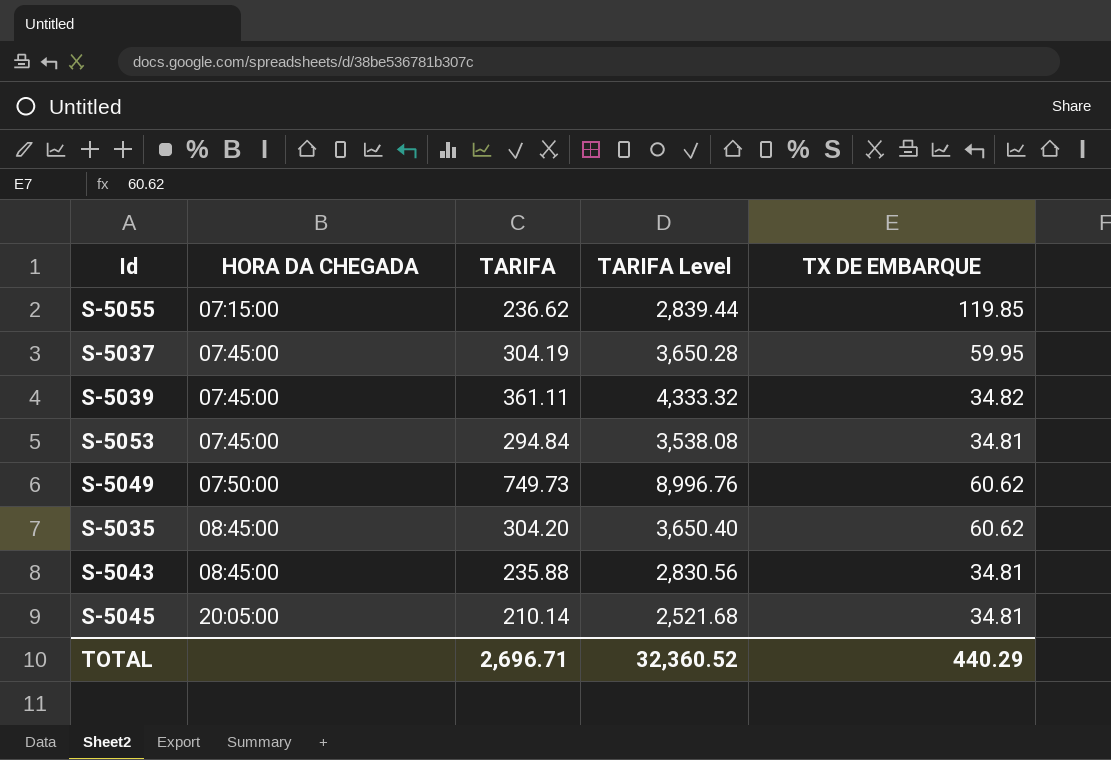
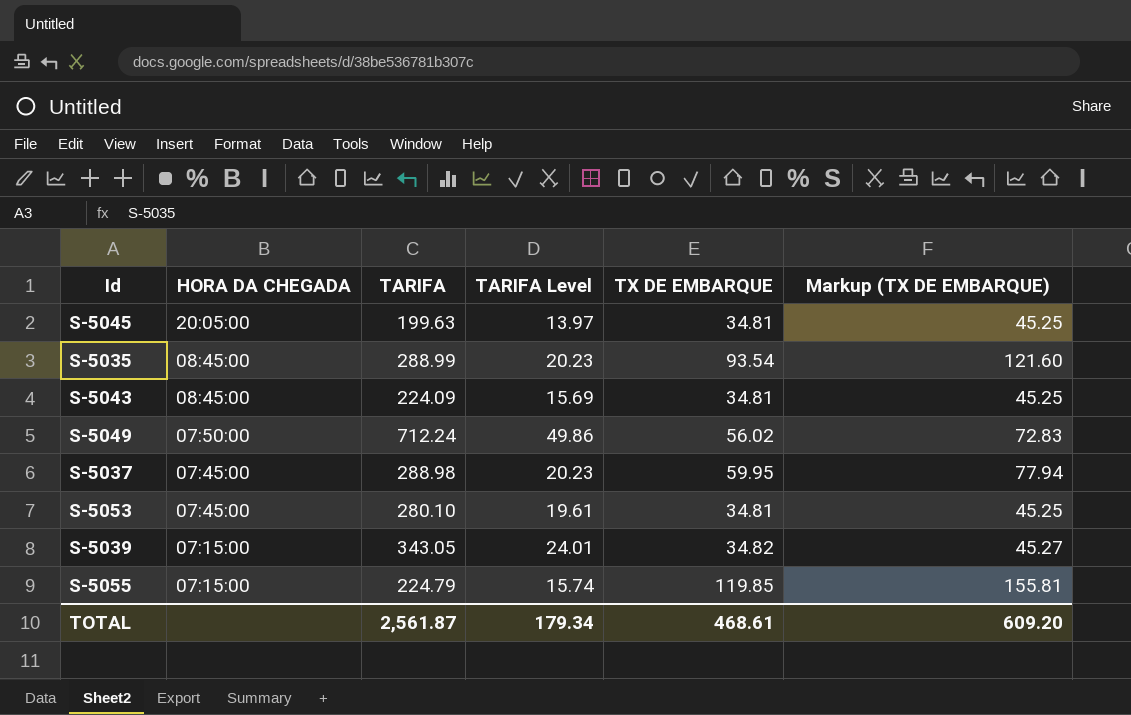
row order: HORA DA CHEGADA ascending -> HORA DA CHEGADA descending
column TARIFA Level | formula: [TARIFA] * 12 -> [TARIFA] * 0.07
column Markup (TX DE EMBARQUE) | formula: none -> [TX DE EMBARQUE] * 1.3
S-5045 | TARIFA: 210.14 -> 199.63
S-5035 | TARIFA: 304.20 -> 288.99
S-5035 | TX DE EMBARQUE: 60.62 -> 93.54
S-5043 | TARIFA: 235.88 -> 224.09
S-5049 | TARIFA: 749.73 -> 712.24
S-5049 | TX DE EMBARQUE: 60.62 -> 56.02
S-5037 | TARIFA: 304.19 -> 288.98
S-5053 | TARIFA: 294.84 -> 280.10
S-5039 | HORA DA CHEGADA: 07:45:00 -> 07:15:00
S-5039 | TARIFA: 361.11 -> 343.05
S-5055 | TARIFA: 236.62 -> 224.79
TOTAL | TARIFA: 2,696.71 -> 2,561.87
TOTAL | TARIFA Level: 32,360.52 -> 179.34
TOTAL | TX DE EMBARQUE: 440.29 -> 468.61

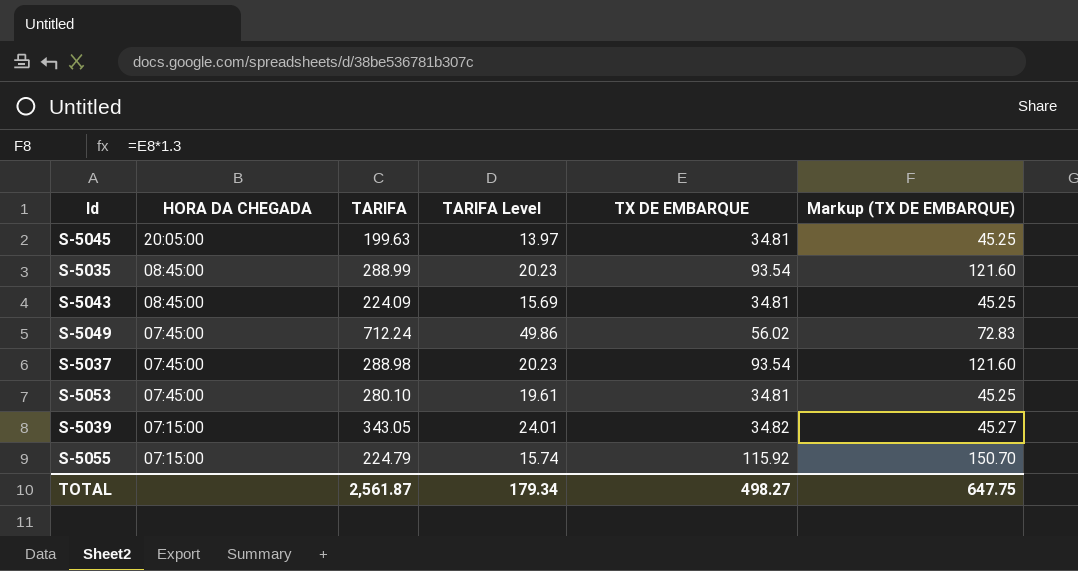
S-5049 | HORA DA CHEGADA: 07:50:00 -> 07:45:00
S-5037 | TX DE EMBARQUE: 59.95 -> 93.54
S-5037 | Markup (TX DE EMBARQUE): 77.94 -> 121.60
S-5055 | TX DE EMBARQUE: 119.85 -> 115.92
S-5055 | Markup (TX DE EMBARQUE): 155.81 -> 150.70
TOTAL | TX DE EMBARQUE: 468.61 -> 498.27
TOTAL | Markup (TX DE EMBARQUE): 609.20 -> 647.75

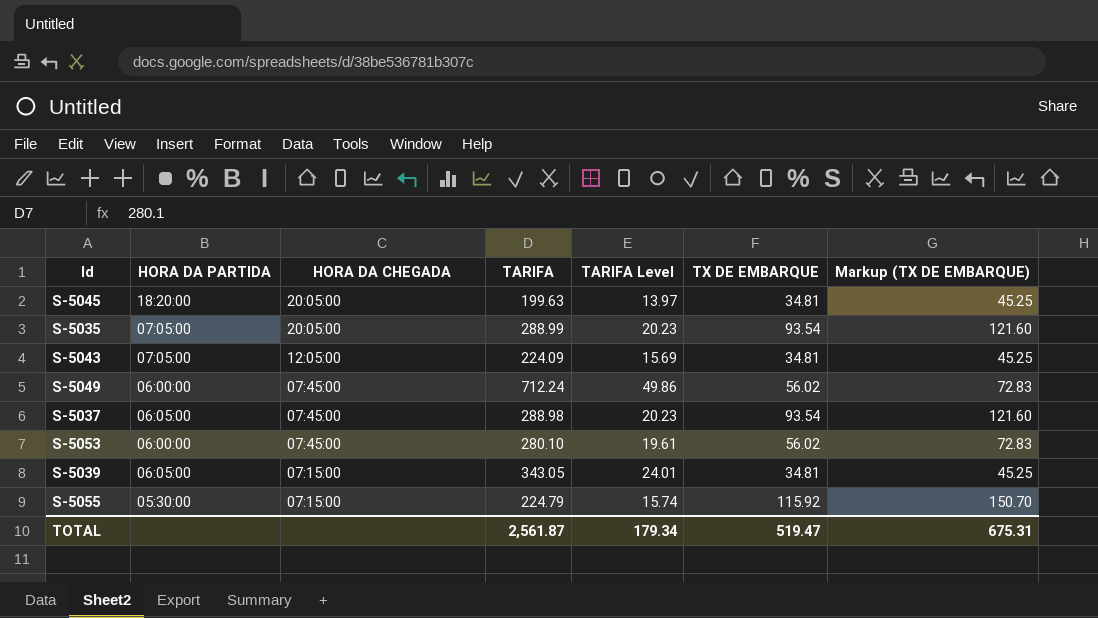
column HORA DA PARTIDA | position: none -> 2
S-5035 | HORA DA CHEGADA: 08:45:00 -> 20:05:00
S-5043 | HORA DA CHEGADA: 08:45:00 -> 12:05:00
S-5053 | TX DE EMBARQUE: 34.81 -> 56.02
S-5053 | Markup (TX DE EMBARQUE): 45.25 -> 72.83
S-5039 | TX DE EMBARQUE: 34.82 -> 34.81
S-5039 | Markup (TX DE EMBARQUE): 45.27 -> 45.25
TOTAL | TX DE EMBARQUE: 498.27 -> 519.47
TOTAL | Markup (TX DE EMBARQUE): 647.75 -> 675.31

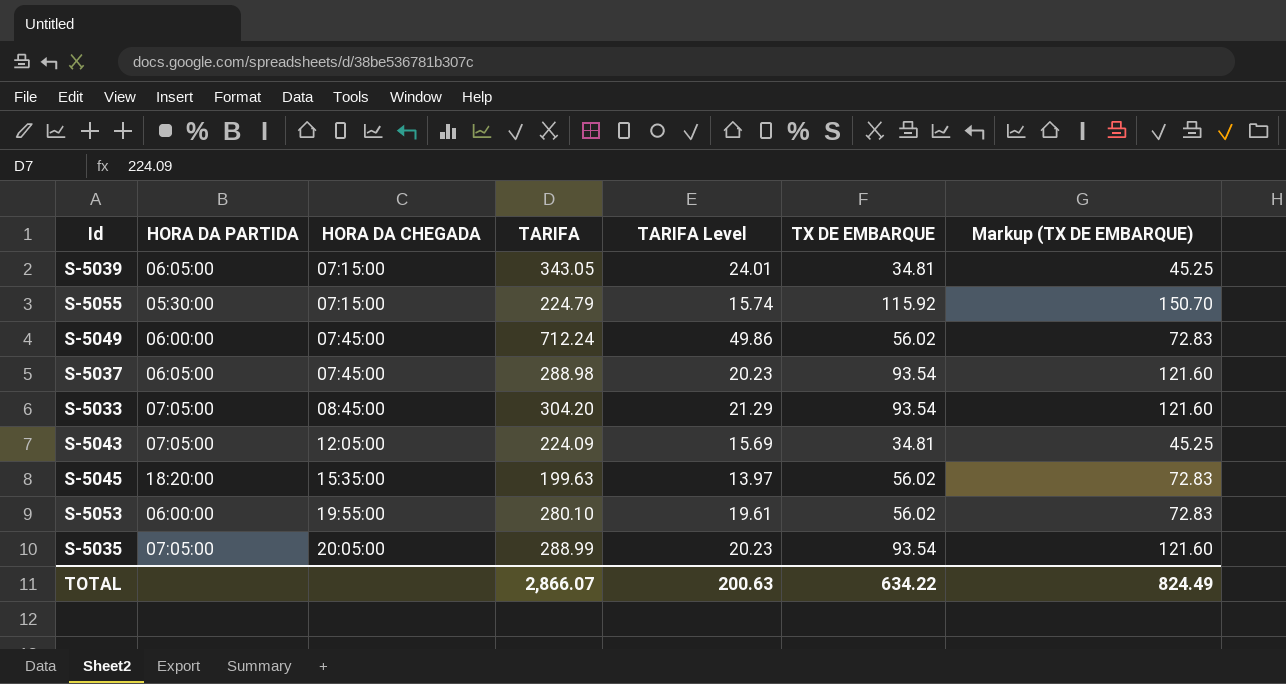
row order: HORA DA CHEGADA descending -> HORA DA CHEGADA ascending
row S-5033: none -> 07:05:00 | 08:45:00 | 304.20 | 21.29 | 93.54 | 121.60
S-5045 | HORA DA CHEGADA: 20:05:00 -> 15:35:00
S-5045 | TX DE EMBARQUE: 34.81 -> 56.02
S-5045 | Markup (TX DE EMBARQUE): 45.25 -> 72.83
S-5053 | HORA DA CHEGADA: 07:45:00 -> 19:55:00
TOTAL | TARIFA: 2,561.87 -> 2,866.07
TOTAL | TARIFA Level: 179.34 -> 200.63
TOTAL | TX DE EMBARQUE: 519.47 -> 634.22
TOTAL | Markup (TX DE EMBARQUE): 675.31 -> 824.49

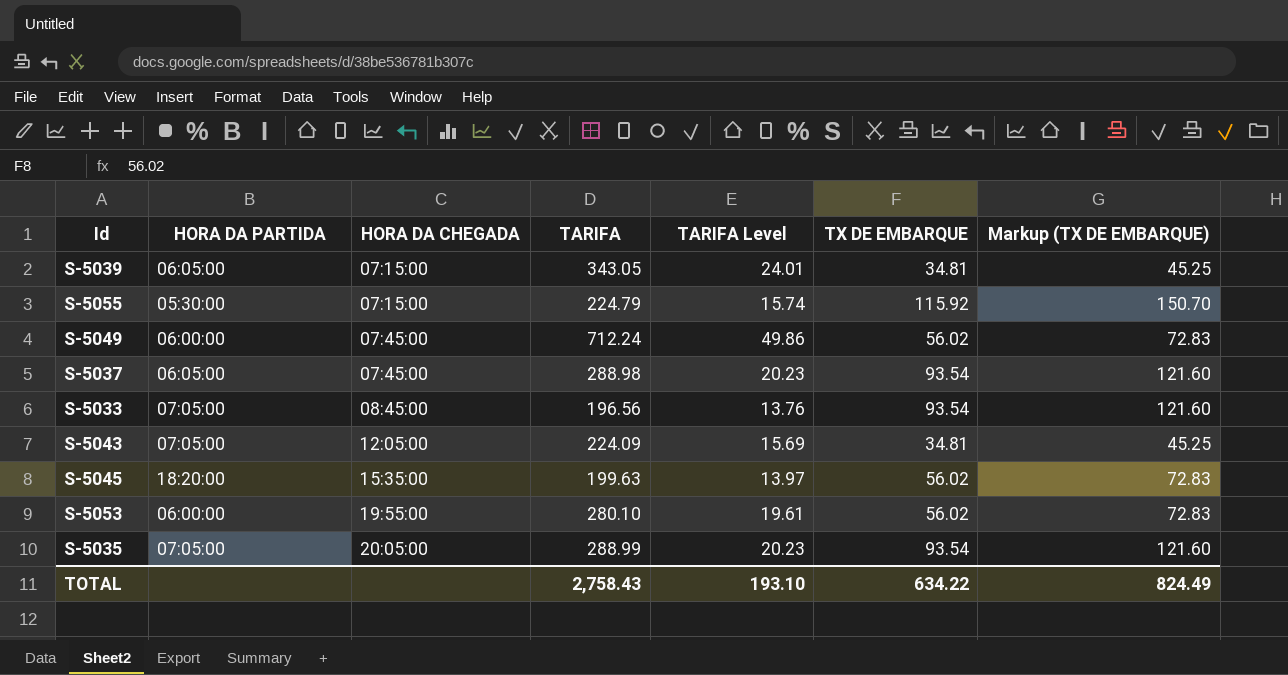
S-5033 | TARIFA: 304.20 -> 196.56
S-5033 | TARIFA Level: 21.29 -> 13.76
TOTAL | TARIFA: 2,866.07 -> 2,758.43
TOTAL | TARIFA Level: 200.63 -> 193.10

